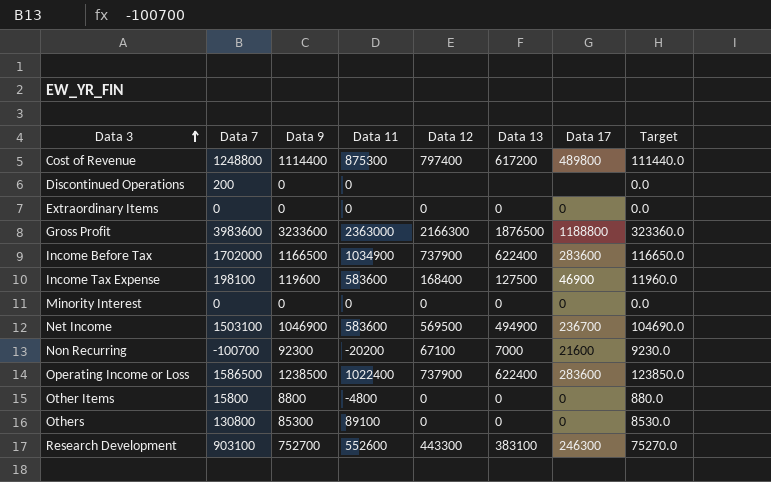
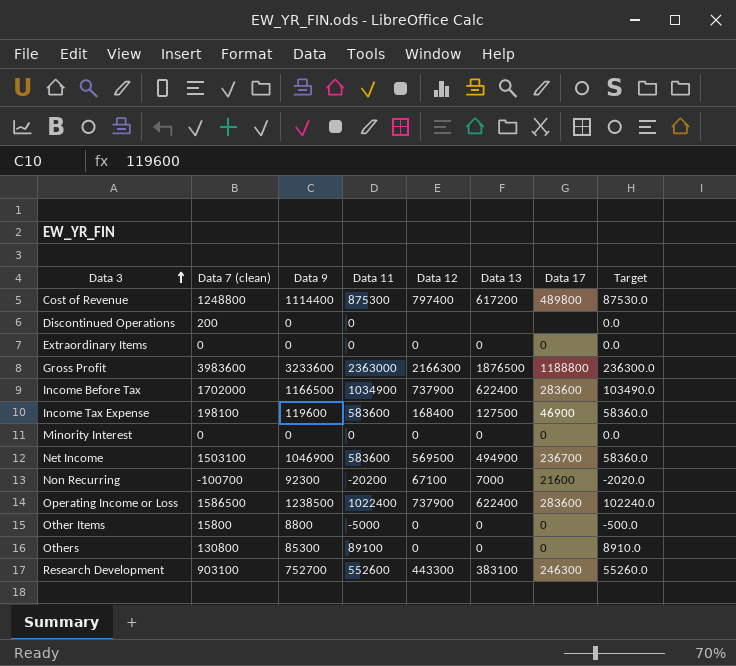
column name: Data 7 -> Data 7 (clean)
column Target | formula: [Data 9] * 0.1 -> [Data 11] * 0.1
Other Items | Data 11: -4800 -> -5000

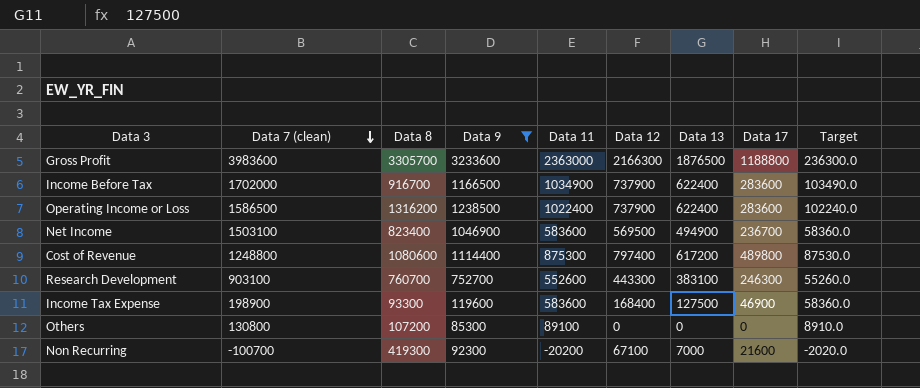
filter: none -> Data 9 >= 85300
row order: Data 3 ascending -> Data 7 (clean) descending
column Data 8 | position: none -> 3
Income Tax Expense | Data 7 (clean): 198100 -> 198900

